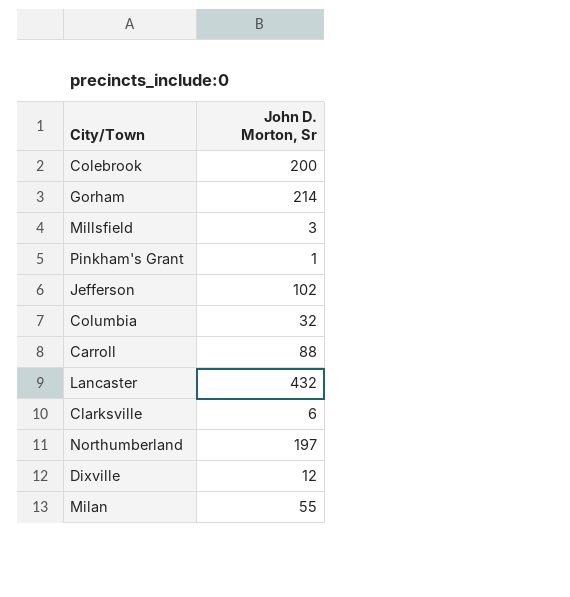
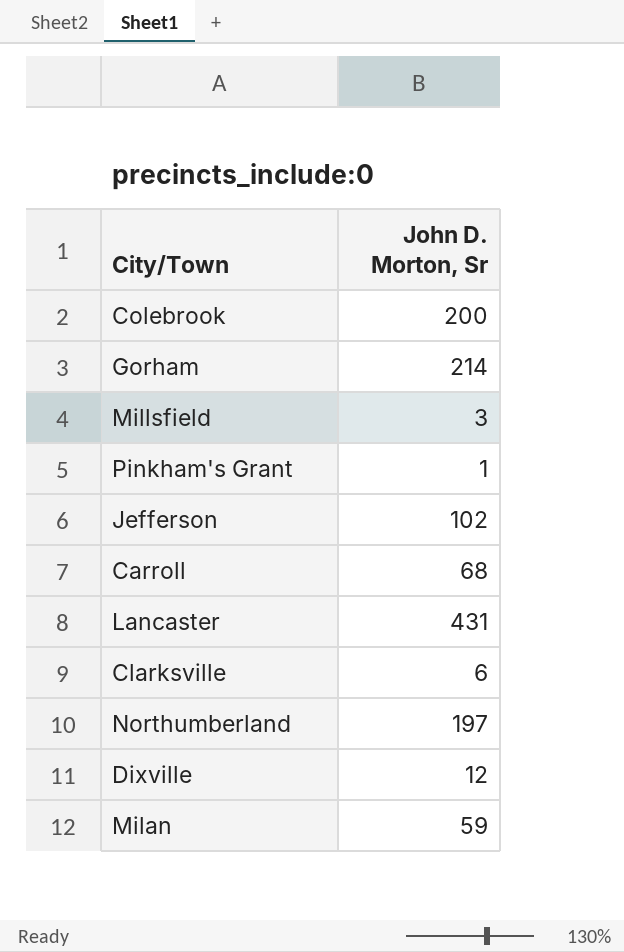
row Columbia: 32 -> none
Carroll | John D. Morton, Sr: 88 -> 68
Lancaster | John D. Morton, Sr: 432 -> 431
Milan | John D. Morton, Sr: 55 -> 59

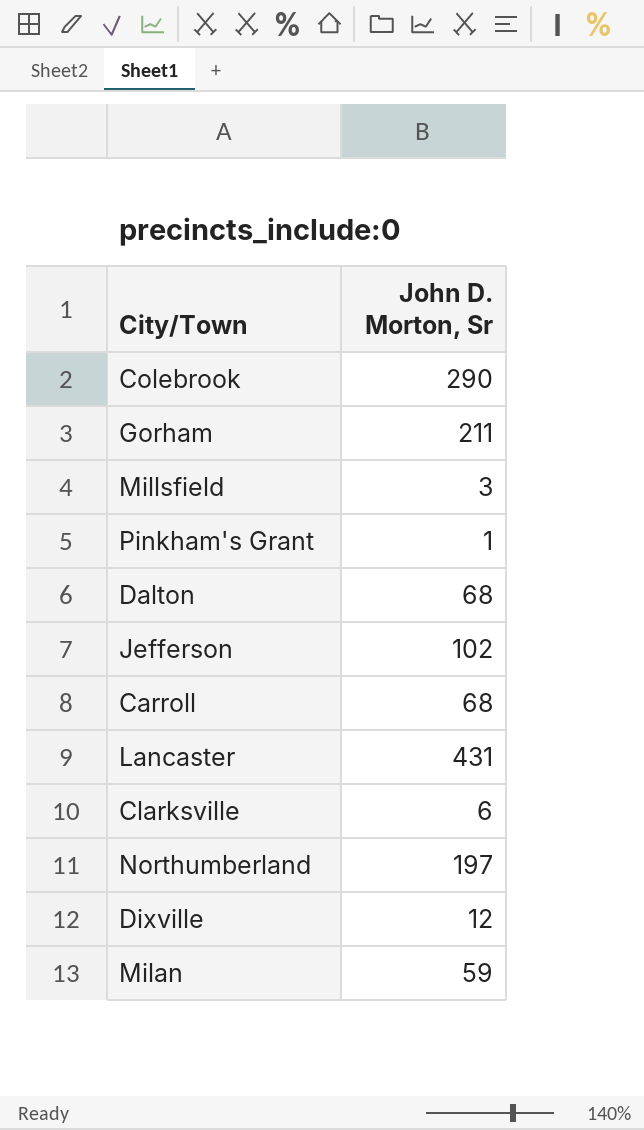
Colebrook | John D. Morton, Sr: 200 -> 290
Gorham | John D. Morton, Sr: 214 -> 211
row Dalton: none -> 68

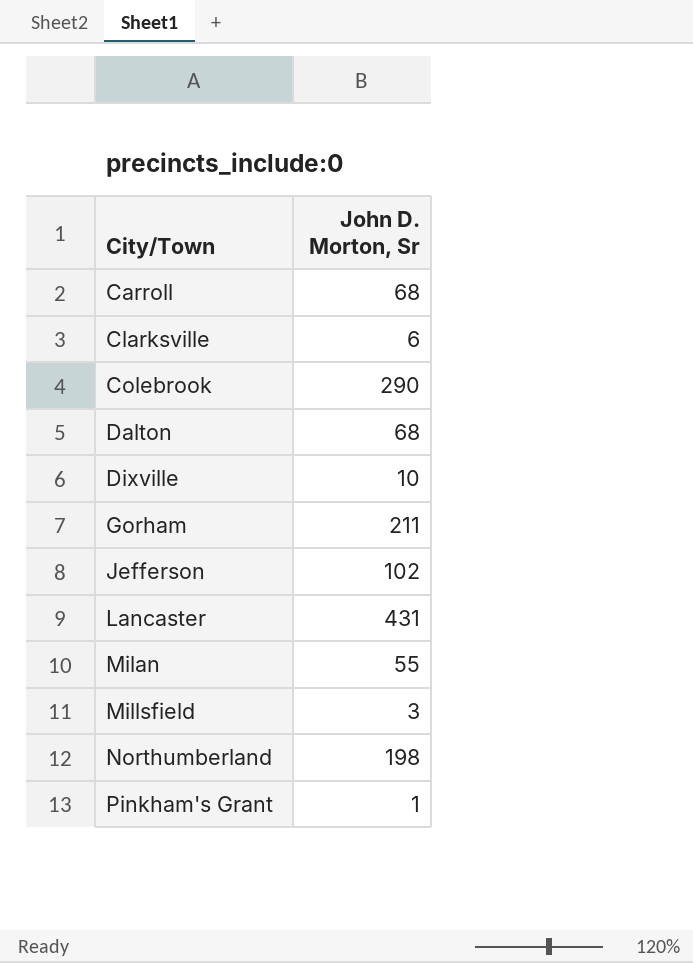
row order: none -> City/Town ascending
Dixville | John D. Morton, Sr: 12 -> 10
Milan | John D. Morton, Sr: 59 -> 55
Northumberland | John D. Morton, Sr: 197 -> 198

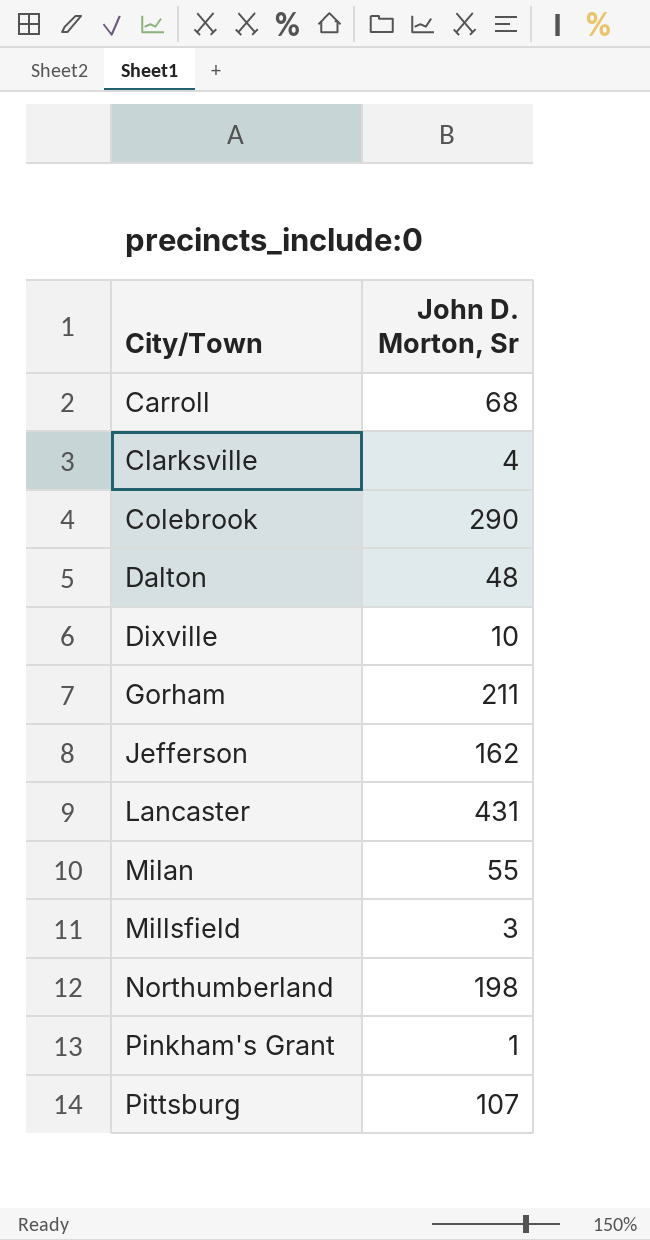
Clarksville | John D. Morton, Sr: 6 -> 4
Dalton | John D. Morton, Sr: 68 -> 48
Jefferson | John D. Morton, Sr: 102 -> 162
row Pittsburg: none -> 107

